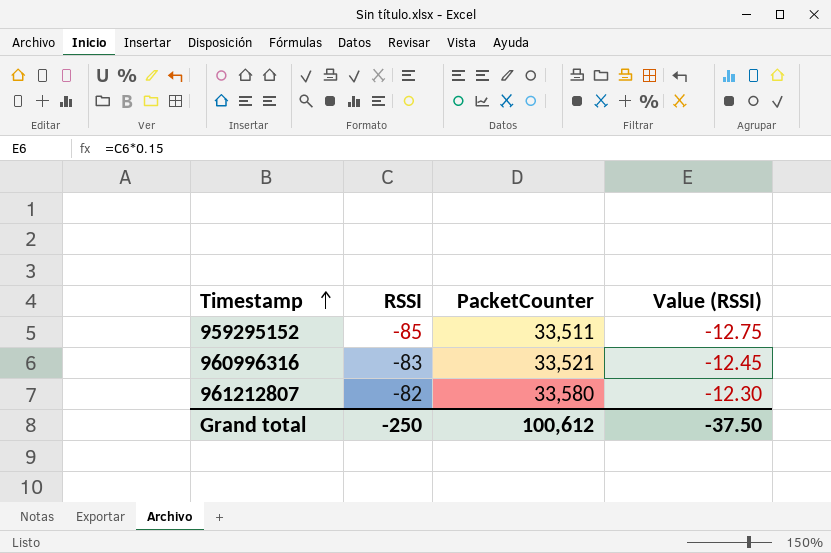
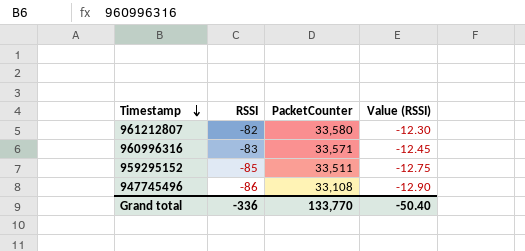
row order: Timestamp ascending -> Timestamp descending
960996316 | PacketCounter: 33,521 -> 33,571
row 947745496: none -> -86 | 33,108 | -12.90
Grand total | RSSI: -250 -> -336
Grand total | PacketCounter: 100,612 -> 133,770
Grand total | Value (RSSI): -37.50 -> -50.40

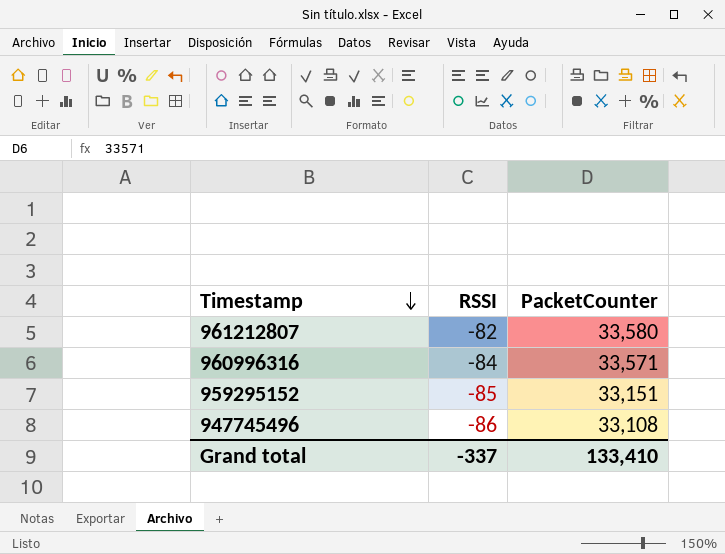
column Value (RSSI) | formula: [RSSI] * 0.15 -> none
960996316 | RSSI: -83 -> -84
959295152 | PacketCounter: 33,511 -> 33,151
Grand total | RSSI: -336 -> -337
Grand total | PacketCounter: 133,770 -> 133,410

